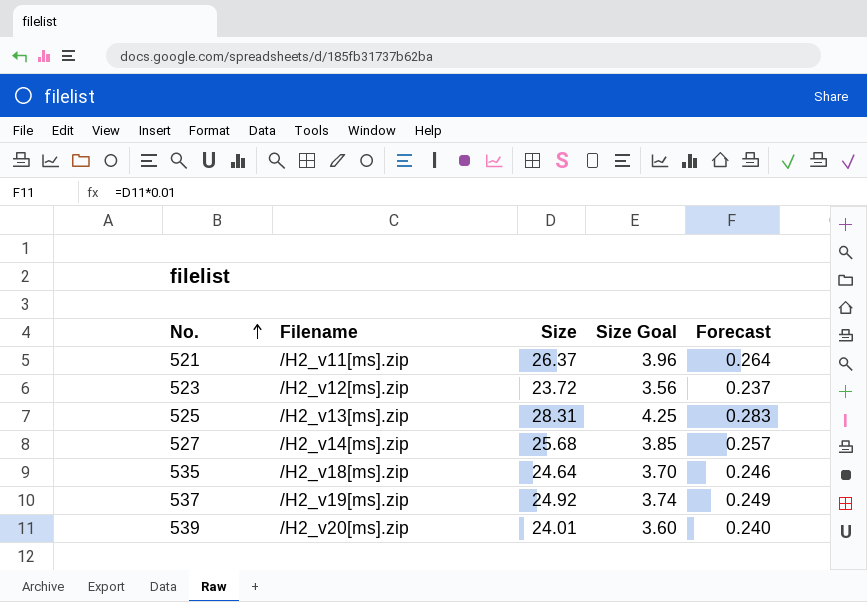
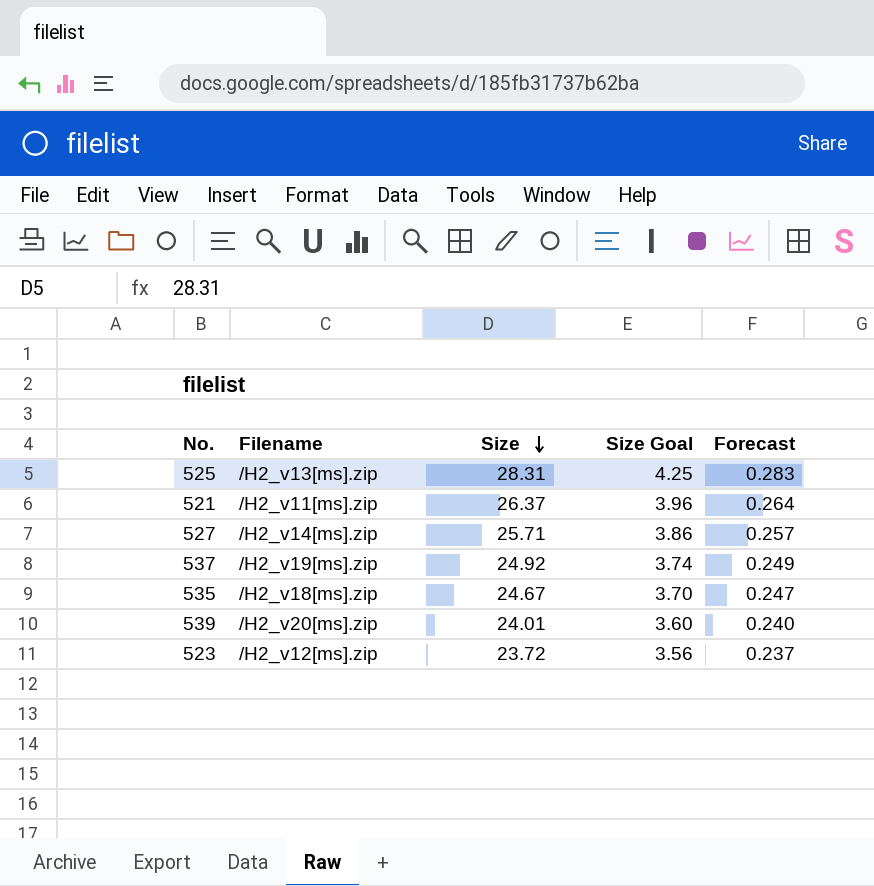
row order: No. ascending -> Size descending
527 | Size: 25.68 -> 25.71
527 | Size Goal: 3.85 -> 3.86
535 | Size: 24.64 -> 24.67
535 | Forecast: 0.246 -> 0.247

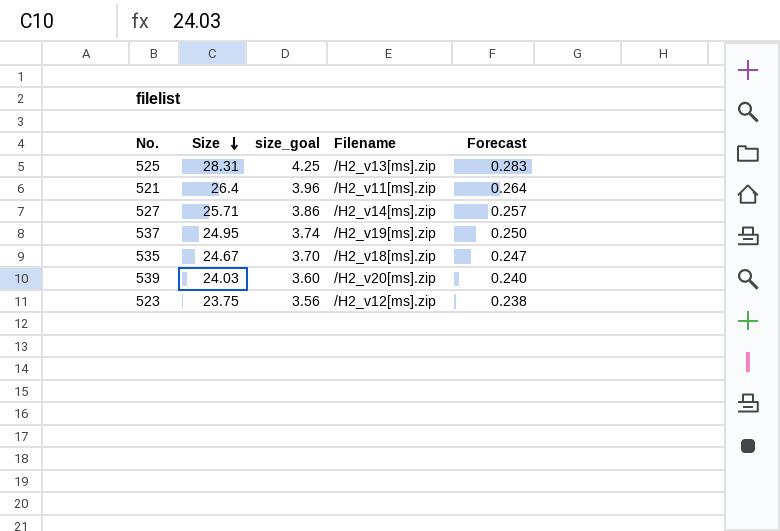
column name: Size Goal -> size_goal
column Filename | position: 2 -> 4
521 | Size: 26.37 -> 26.4
537 | Size: 24.92 -> 24.95
537 | Forecast: 0.249 -> 0.250
539 | Size: 24.01 -> 24.03
523 | Size: 23.72 -> 23.75
523 | Forecast: 0.237 -> 0.238

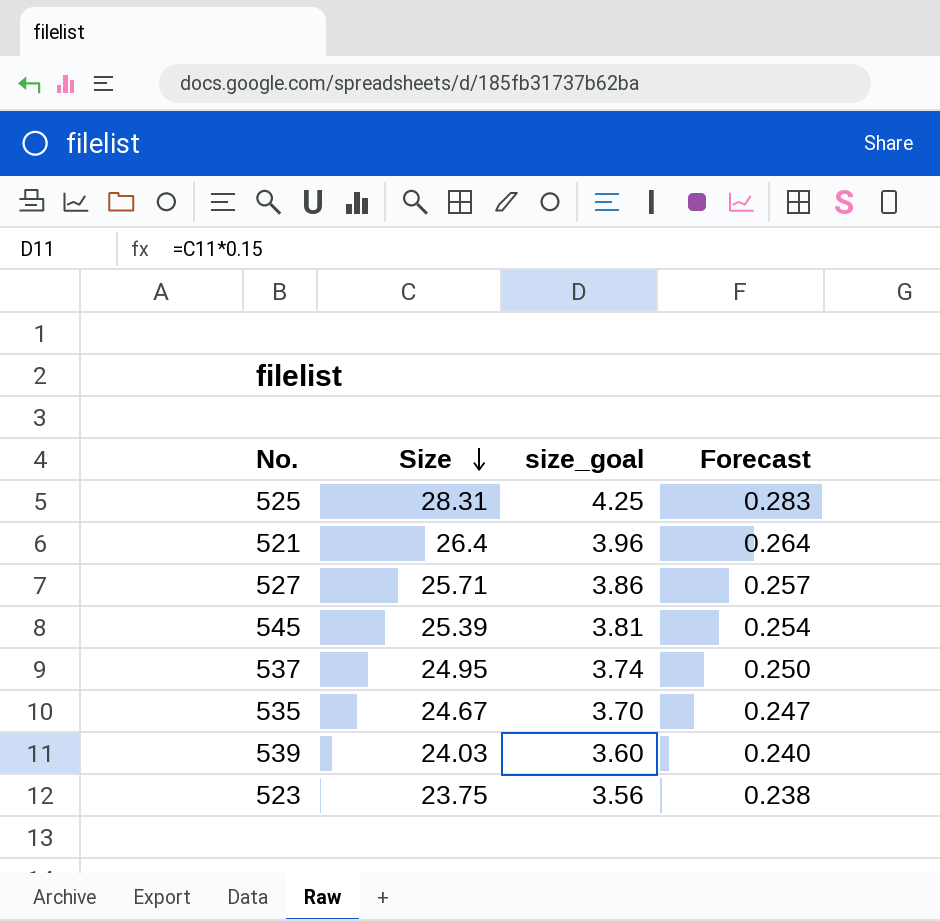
column Filename | position: 4 -> none
row 545: none -> 25.39 | 3.81 | 0.254

